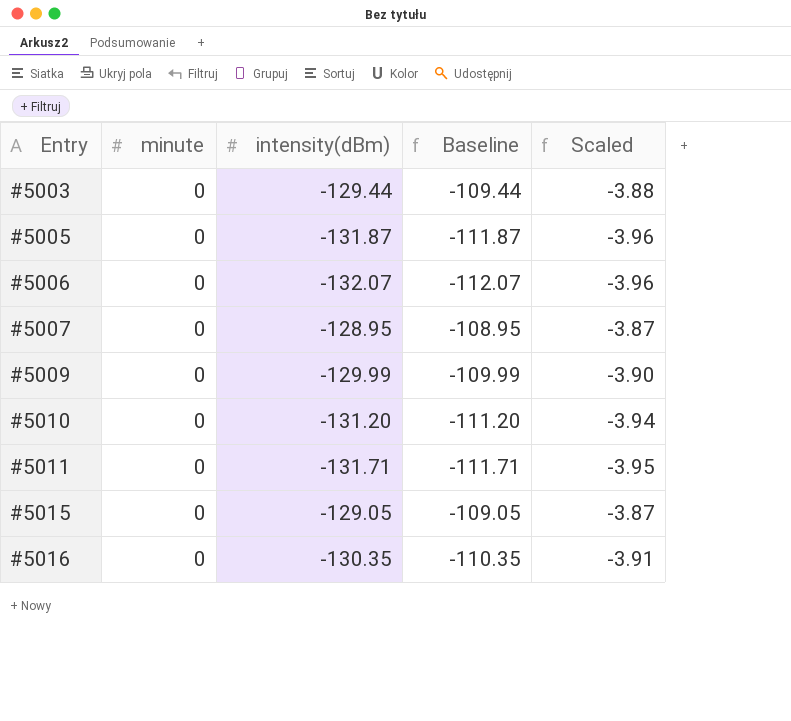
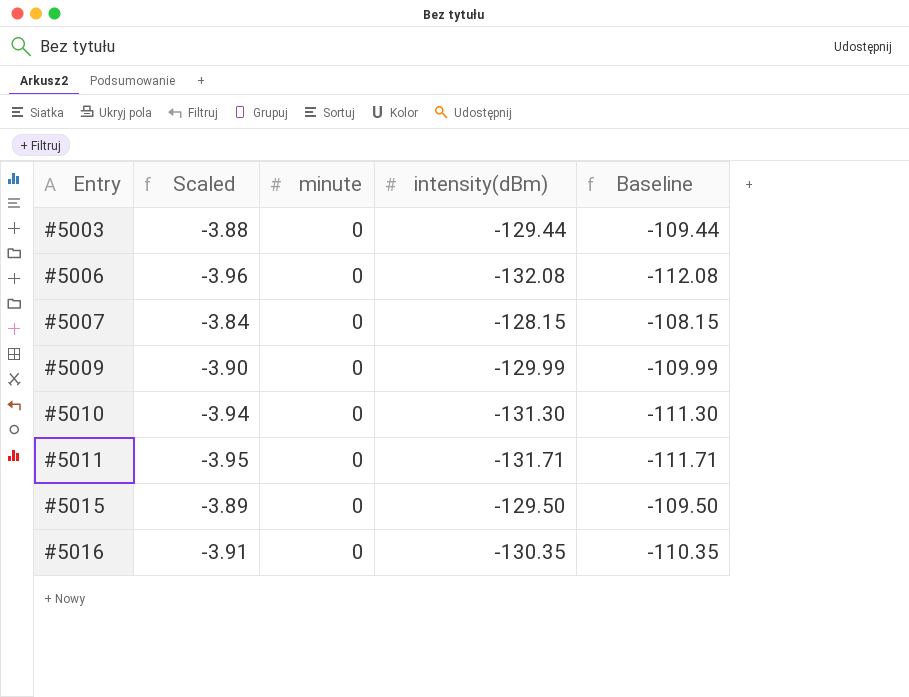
column Scaled | position: 5 -> 2
row #5005: 0 | -131.87 | -111.87 | -3.96 -> none
#5006 | intensity(dBm): -132.07 -> -132.08
#5006 | Baseline: -112.07 -> -112.08
#5007 | Scaled: -3.87 -> -3.84
#5007 | intensity(dBm): -128.95 -> -128.15
#5007 | Baseline: -108.95 -> -108.15
#5010 | intensity(dBm): -131.20 -> -131.30
#5010 | Baseline: -111.20 -> -111.30
#5015 | Scaled: -3.87 -> -3.89
#5015 | intensity(dBm): -129.05 -> -129.50
#5015 | Baseline: -109.05 -> -109.50

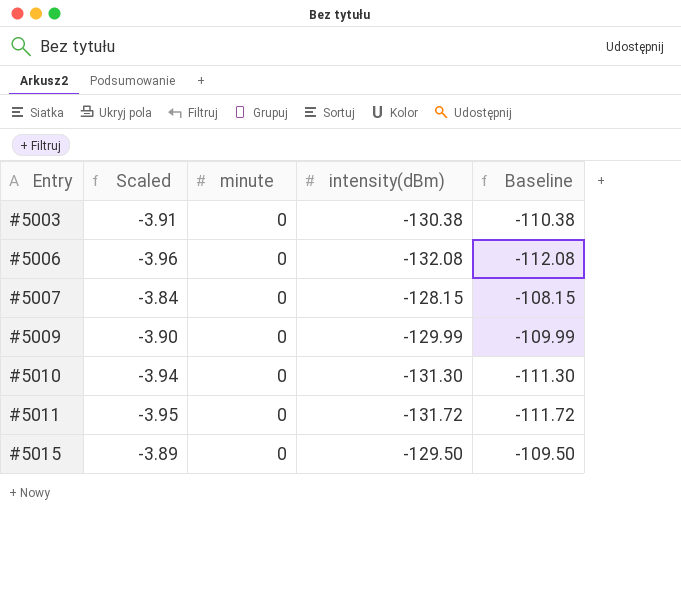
row #5016: -3.91 | 0 | -130.35 | -110.35 -> none
#5003 | Scaled: -3.88 -> -3.91
#5003 | intensity(dBm): -129.44 -> -130.38
#5003 | Baseline: -109.44 -> -110.38
#5011 | intensity(dBm): -131.71 -> -131.72
#5011 | Baseline: -111.71 -> -111.72

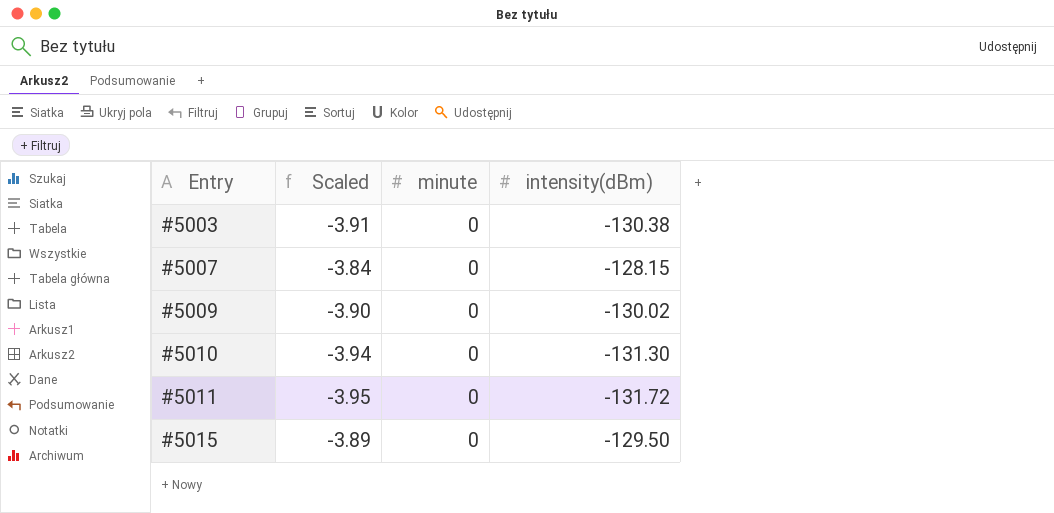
column Baseline | formula: [intensity(dBm)] + 20 -> none
row #5006: -3.96 | 0 | -132.08 | -112.08 -> none
#5009 | intensity(dBm): -129.99 -> -130.02

